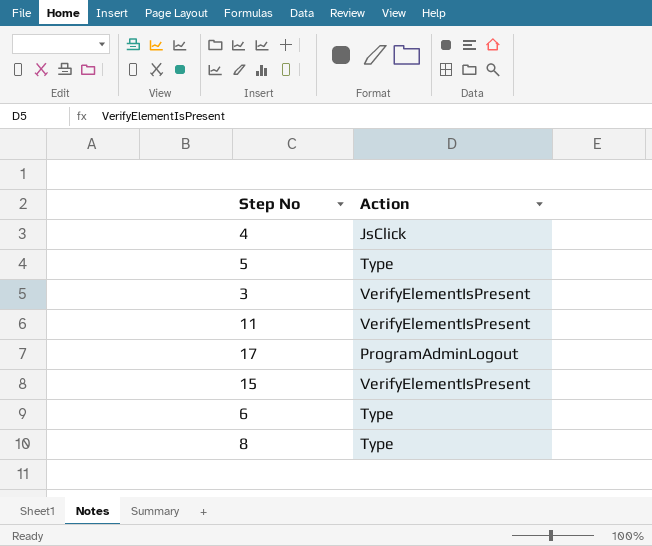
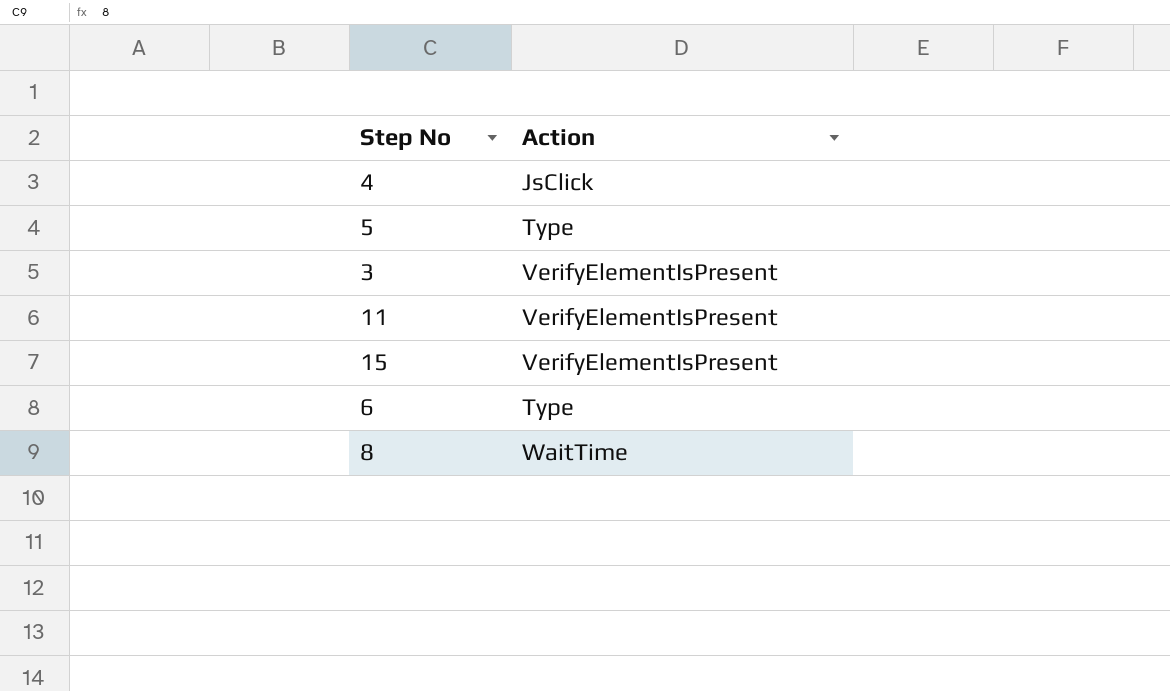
row 17: ProgramAdminLogout -> none
8 | Action: Type -> WaitTime

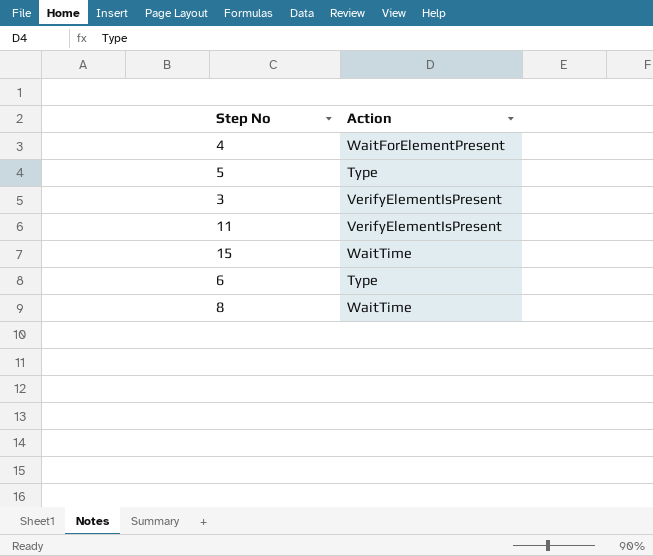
4 | Action: JsClick -> WaitForElementPresent
15 | Action: VerifyElementIsPresent -> WaitTime

